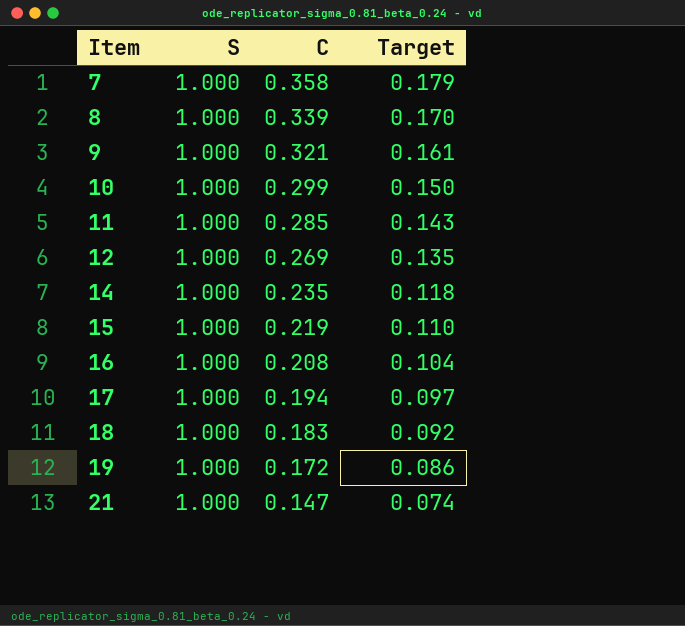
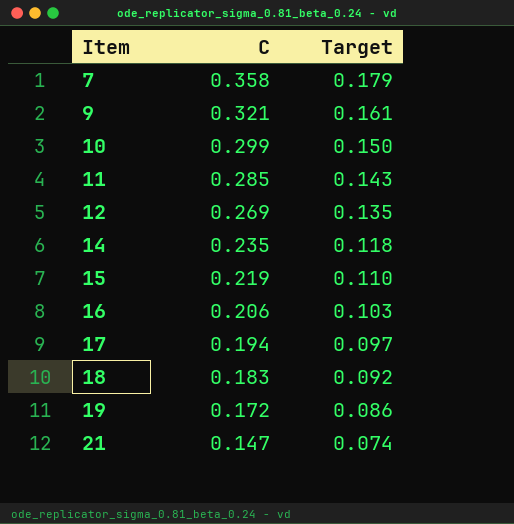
column S | position: 2 -> none
row 8: 1.000 | 0.339 | 0.170 -> none
16 | C: 0.208 -> 0.206
16 | Target: 0.104 -> 0.103

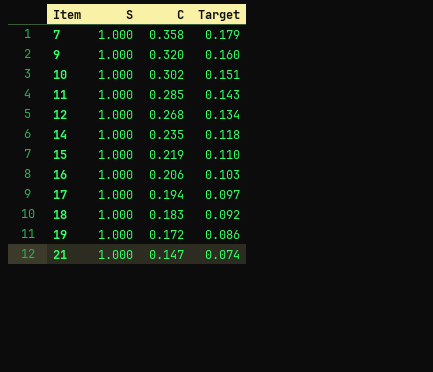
column S | position: none -> 2
9 | C: 0.321 -> 0.320
9 | Target: 0.161 -> 0.160
10 | C: 0.299 -> 0.302
10 | Target: 0.150 -> 0.151
12 | C: 0.269 -> 0.268
12 | Target: 0.135 -> 0.134

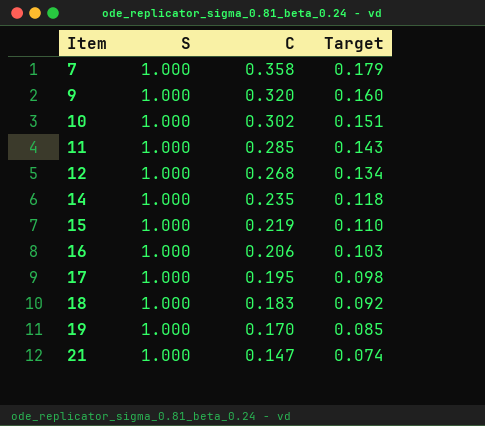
17 | C: 0.194 -> 0.195
17 | Target: 0.097 -> 0.098
19 | C: 0.172 -> 0.170
19 | Target: 0.086 -> 0.085

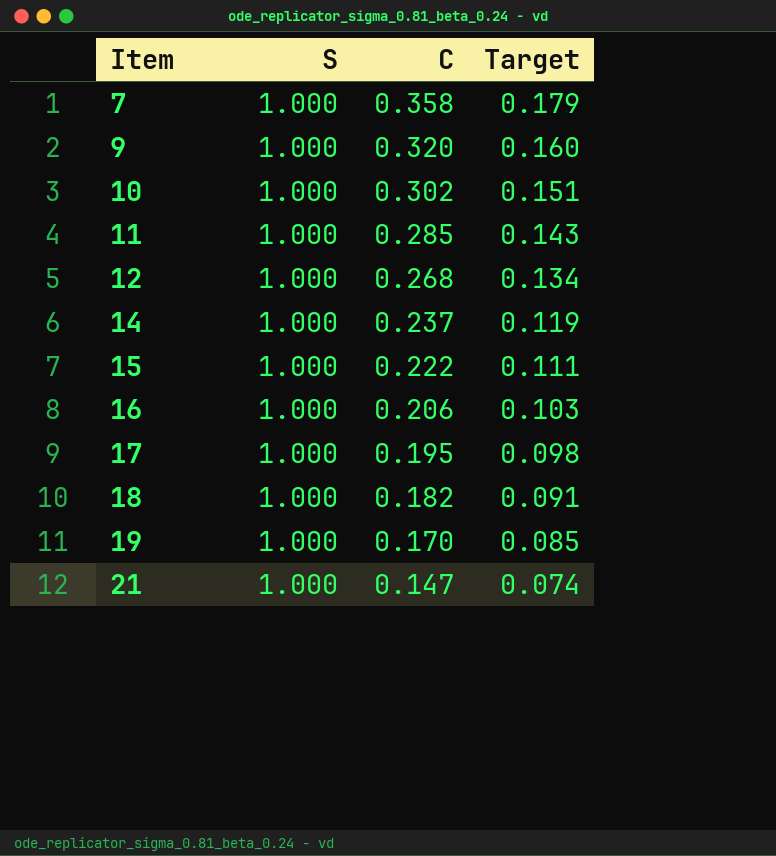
14 | C: 0.235 -> 0.237
14 | Target: 0.118 -> 0.119
15 | C: 0.219 -> 0.222
15 | Target: 0.110 -> 0.111
18 | C: 0.183 -> 0.182
18 | Target: 0.092 -> 0.091

